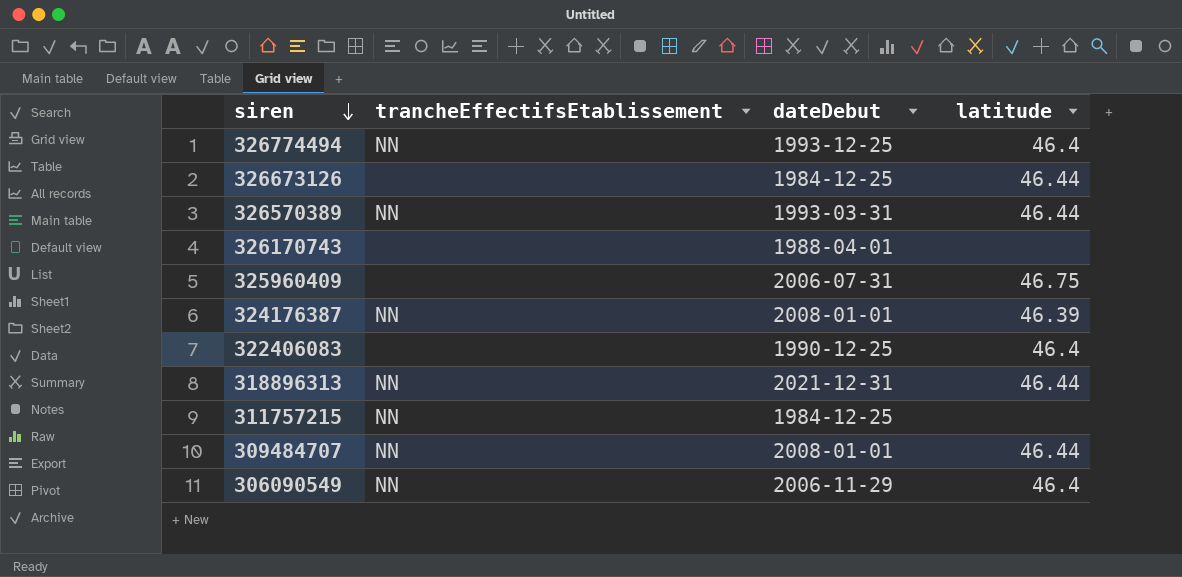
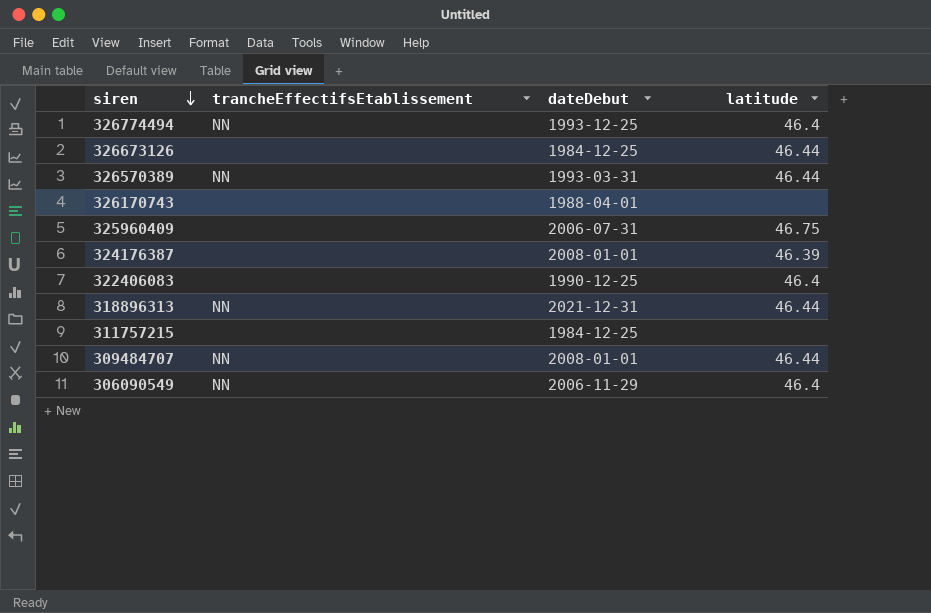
324176387 | trancheEffectifsEtablissement: NN -> none
311757215 | trancheEffectifsEtablissement: NN -> none

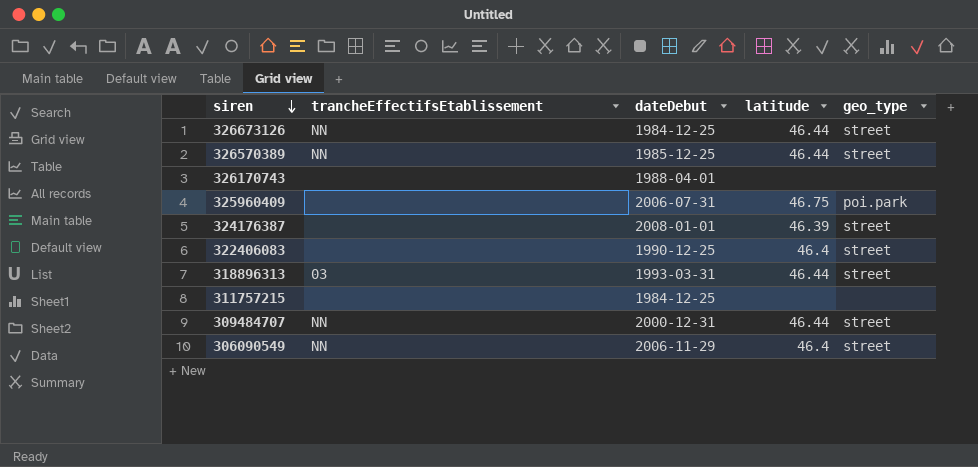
column geo_type | position: none -> 5
row 326774494: NN | 1993-12-25 | 46.4 -> none
326673126 | trancheEffectifsEtablissement: none -> NN
326570389 | dateDebut: 1993-03-31 -> 1985-12-25
318896313 | trancheEffectifsEtablissement: NN -> 03
318896313 | dateDebut: 2021-12-31 -> 1993-03-31
309484707 | dateDebut: 2008-01-01 -> 2000-12-31

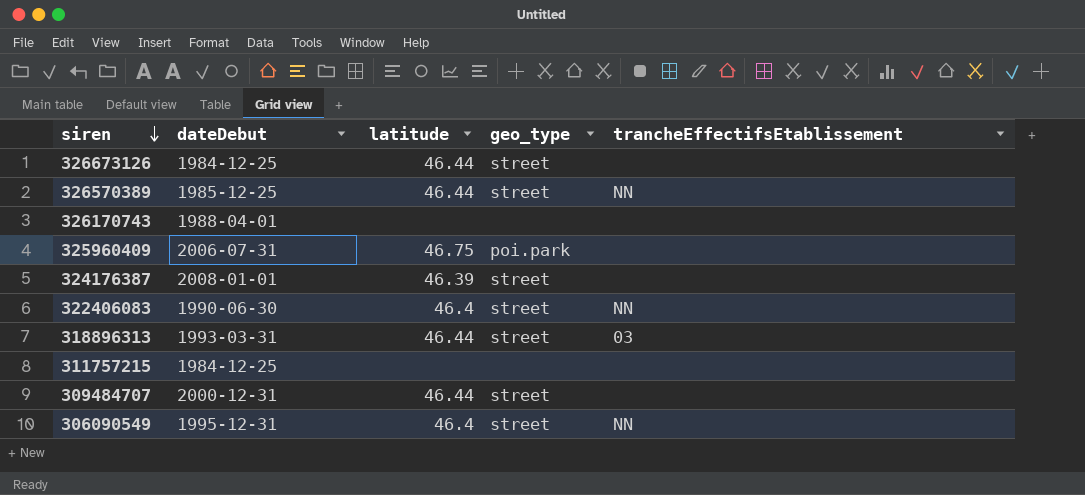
column trancheEffectifsEtablissement | position: 2 -> 5
326673126 | trancheEffectifsEtablissement: NN -> none
322406083 | dateDebut: 1990-12-25 -> 1990-06-30
322406083 | trancheEffectifsEtablissement: none -> NN
309484707 | trancheEffectifsEtablissement: NN -> none
306090549 | dateDebut: 2006-11-29 -> 1995-12-31

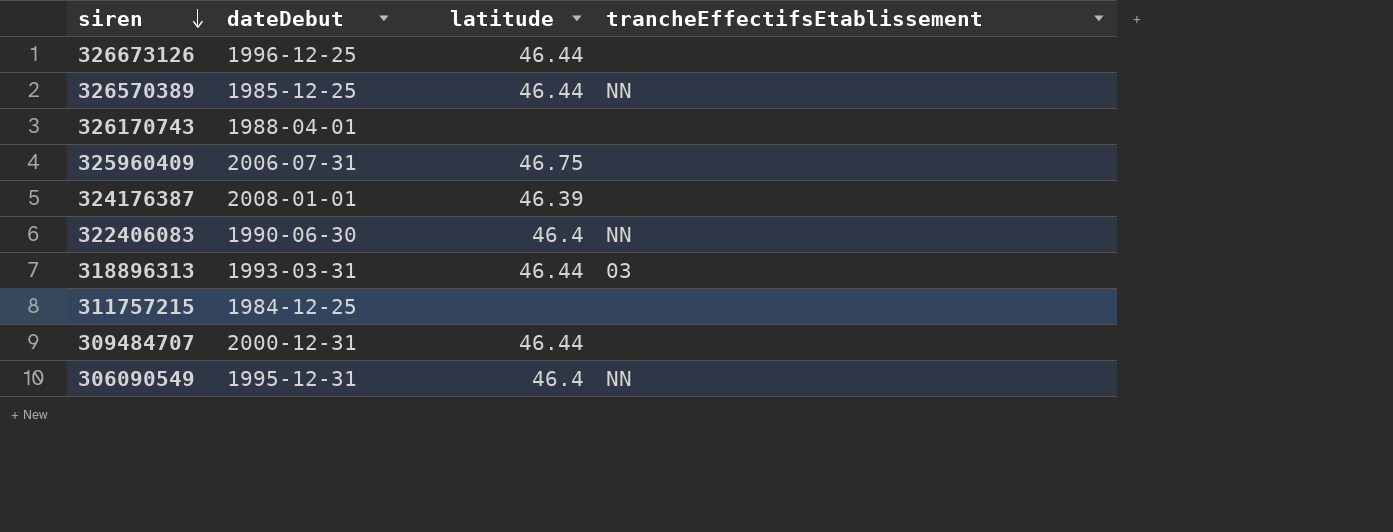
column geo_type | position: 4 -> none
326673126 | dateDebut: 1984-12-25 -> 1996-12-25

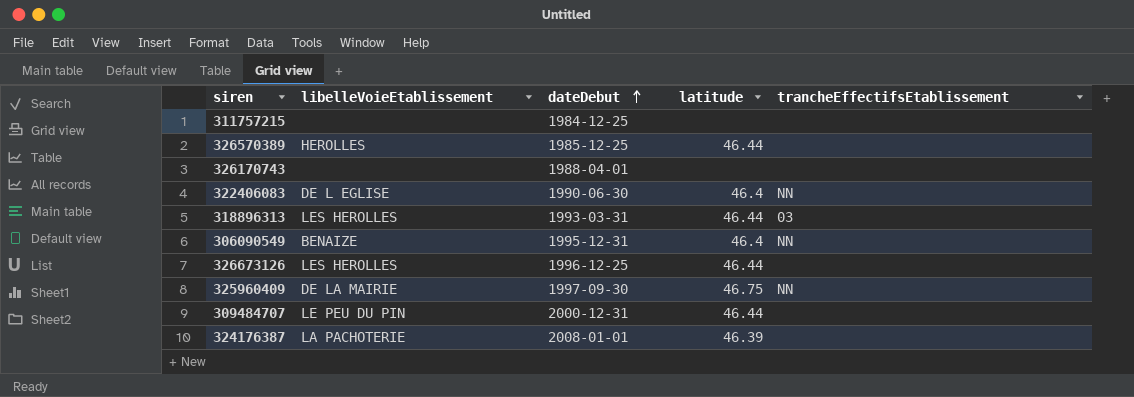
row order: siren descending -> dateDebut ascending
column libelleVoieEtablissement | position: none -> 2
326570389 | trancheEffectifsEtablissement: NN -> none
325960409 | dateDebut: 2006-07-31 -> 1997-09-30
325960409 | trancheEffectifsEtablissement: none -> NN

